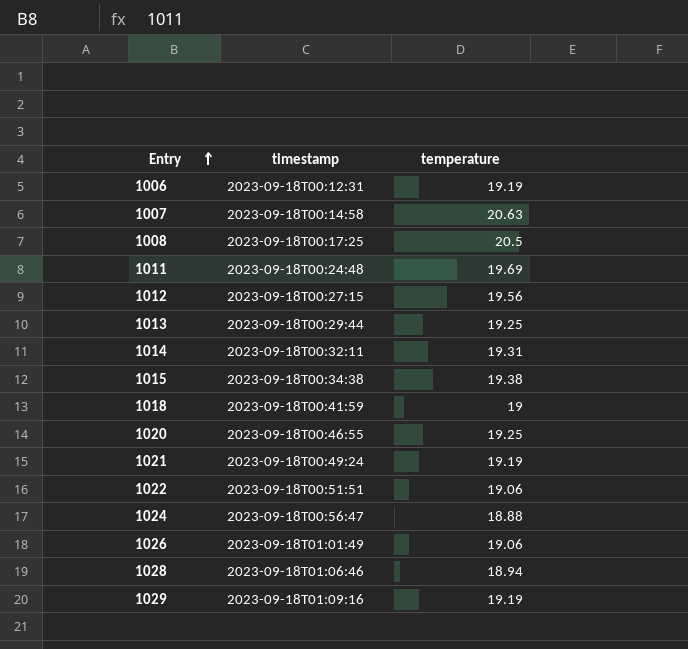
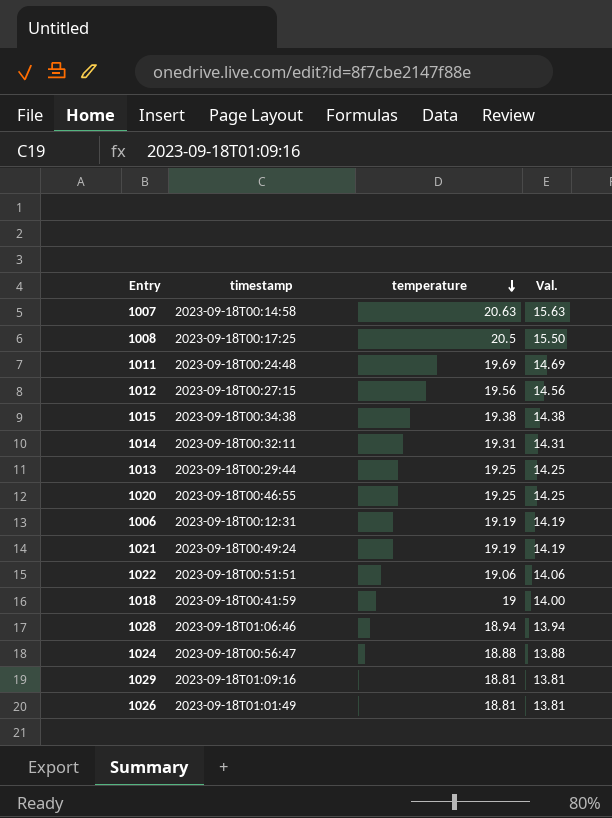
row order: Entry ascending -> temperature descending
column Val. | formula: none -> [temperature] - 5
1029 | temperature: 19.19 -> 18.81
1026 | temperature: 19.06 -> 18.81

